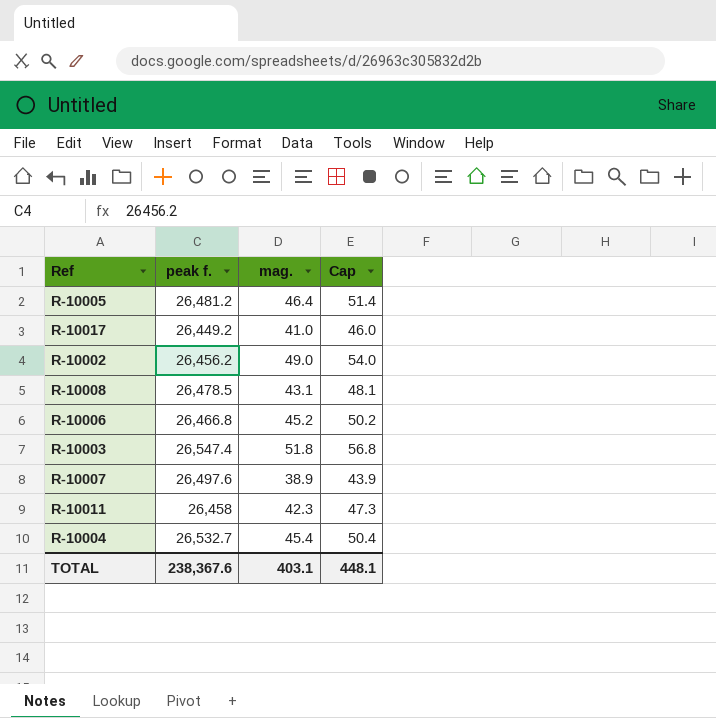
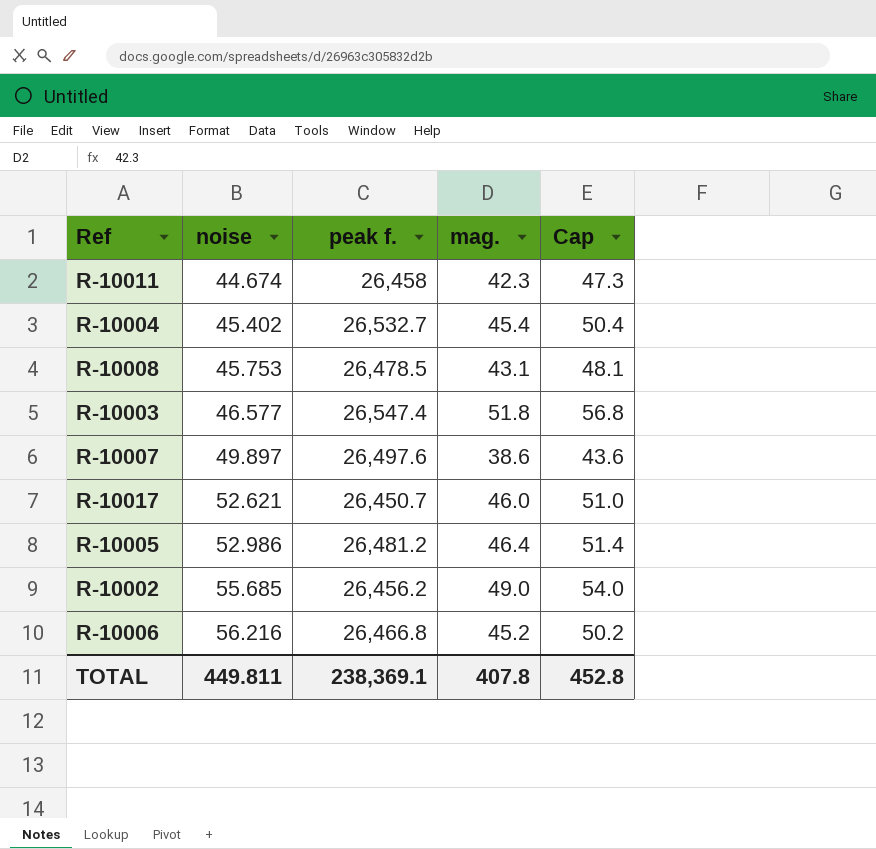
row order: none -> noise ascending
column noise | position: none -> 2
R-10007 | mag.: 38.9 -> 38.6
R-10007 | Cap: 43.9 -> 43.6
R-10017 | peak f.: 26,449.2 -> 26,450.7
R-10017 | mag.: 41.0 -> 46.0
R-10017 | Cap: 46.0 -> 51.0
TOTAL | peak f.: 238,367.6 -> 238,369.1
TOTAL | mag.: 403.1 -> 407.8
TOTAL | Cap: 448.1 -> 452.8

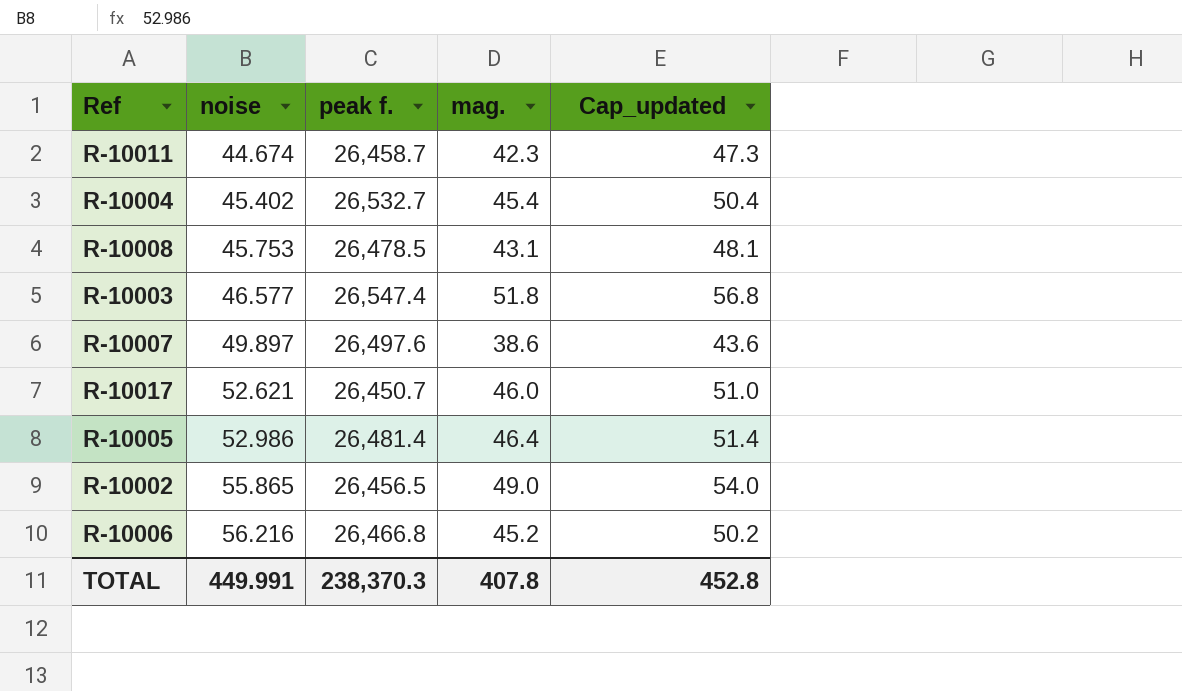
column name: Cap -> Cap_updated
R-10011 | peak f.: 26,458 -> 26,458.7
R-10005 | peak f.: 26,481.2 -> 26,481.4
R-10002 | noise: 55.685 -> 55.865
R-10002 | peak f.: 26,456.2 -> 26,456.5
TOTAL | noise: 449.811 -> 449.991
TOTAL | peak f.: 238,369.1 -> 238,370.3

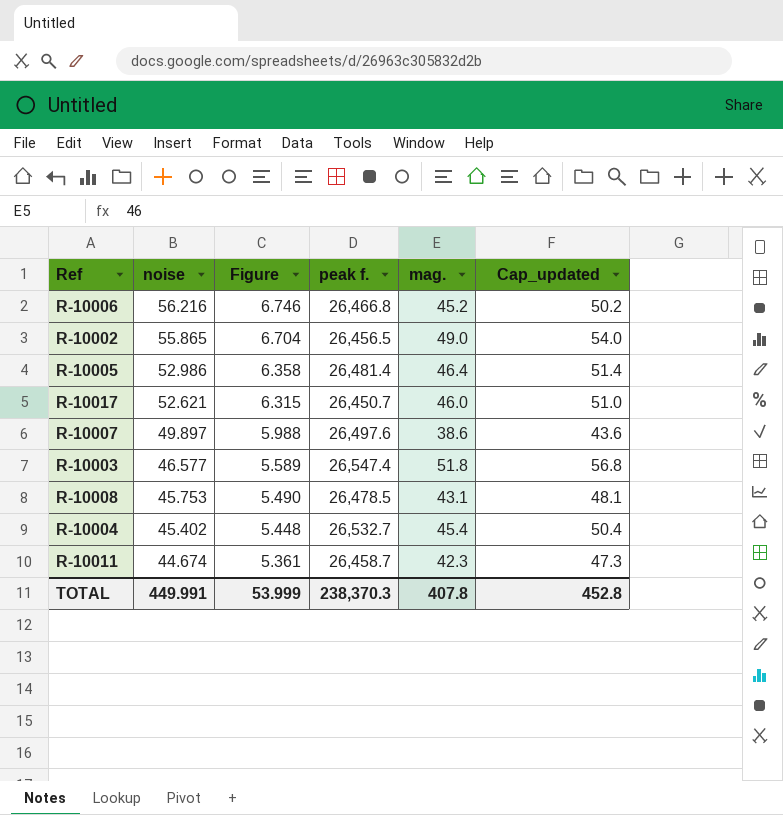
row order: noise ascending -> noise descending
column Figure | formula: none -> [noise] * 0.12

